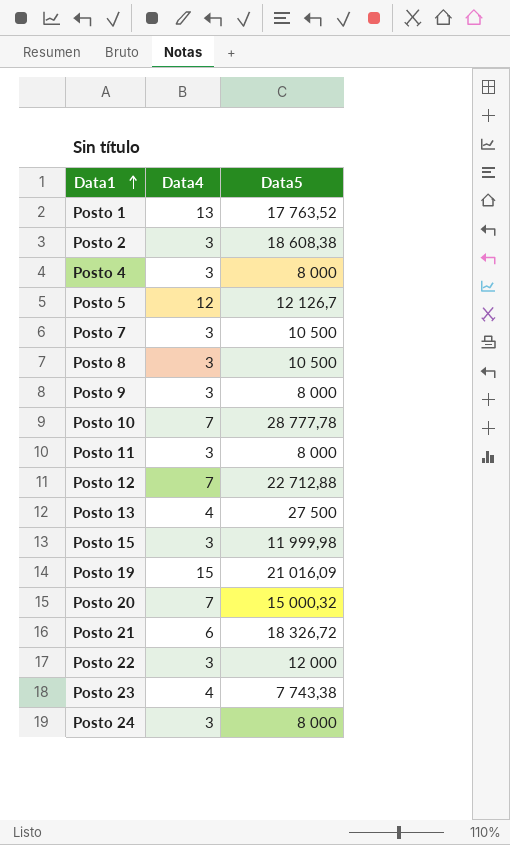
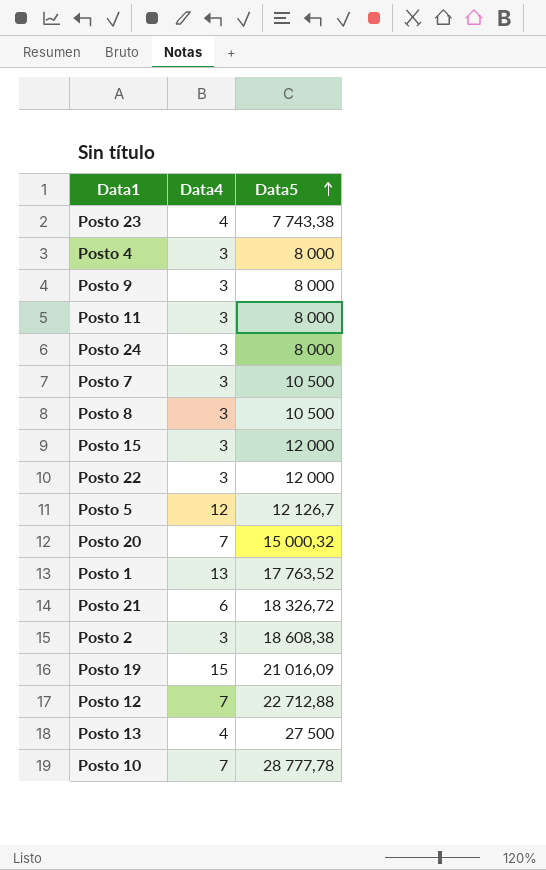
row order: Data1 ascending -> Data5 ascending
Posto 15 | Data5: 11 999,98 -> 12 000

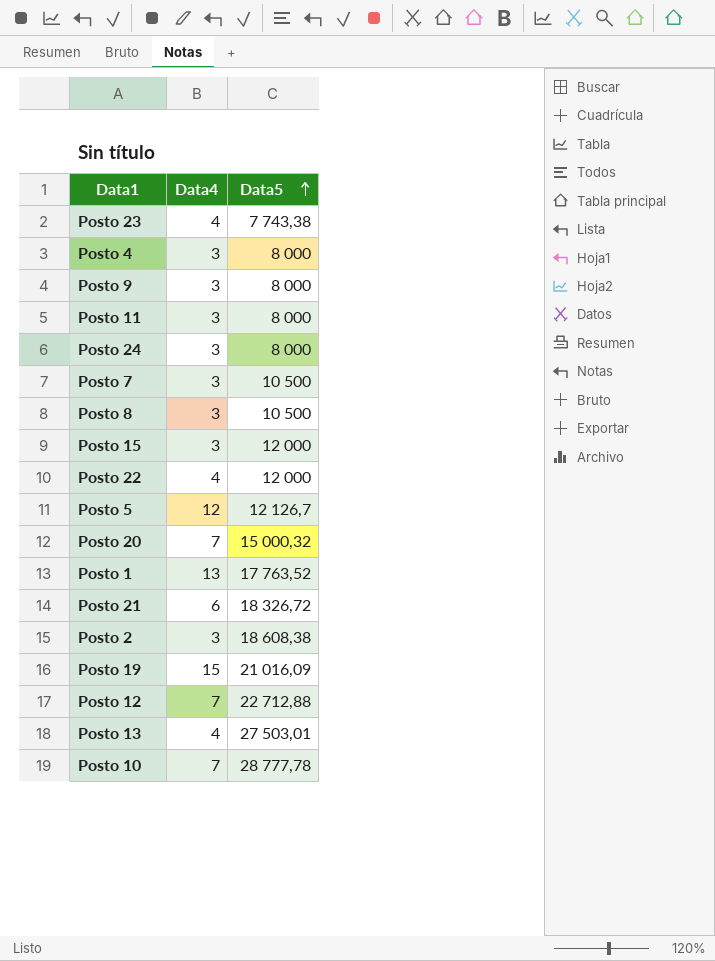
Posto 22 | Data4: 3 -> 4
Posto 13 | Data5: 27 500 -> 27 503,01

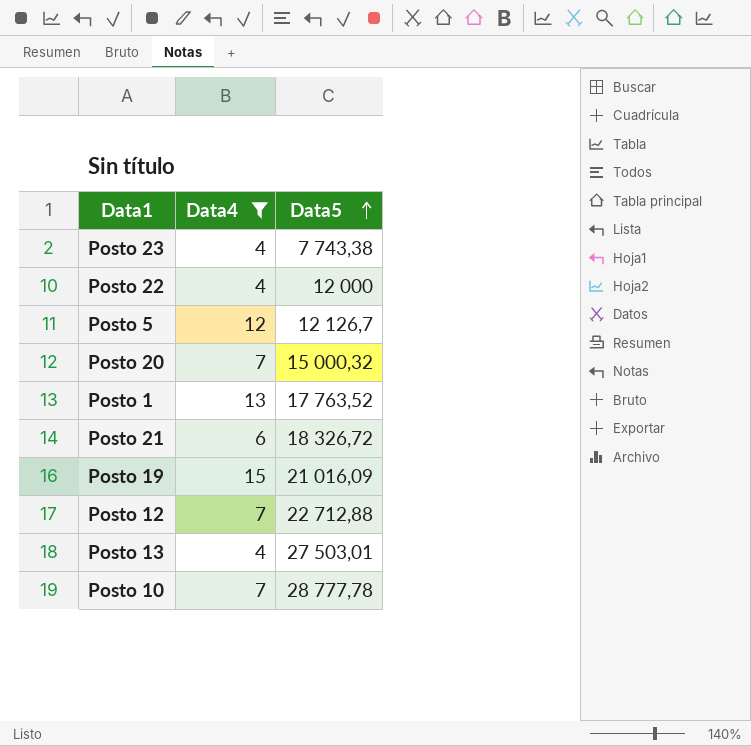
filter: none -> Data4 != 3

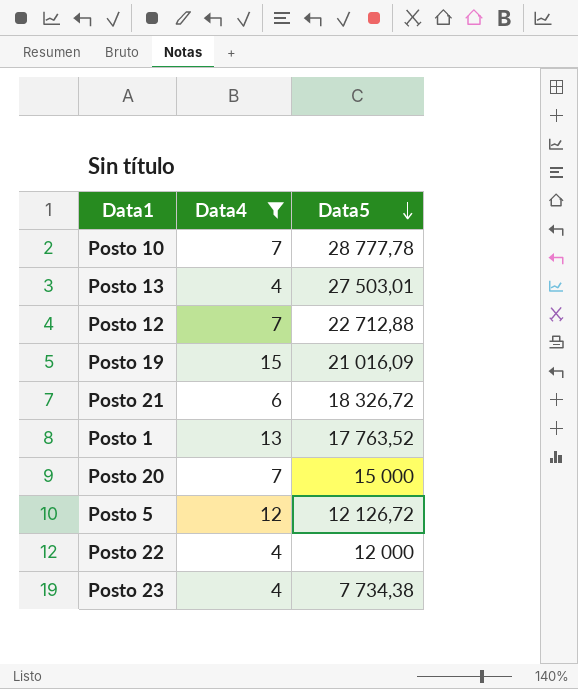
row order: Data5 ascending -> Data5 descending
Posto 20 | Data5: 15 000,32 -> 15 000
Posto 5 | Data5: 12 126,7 -> 12 126,72
Posto 23 | Data5: 7 743,38 -> 7 734,38

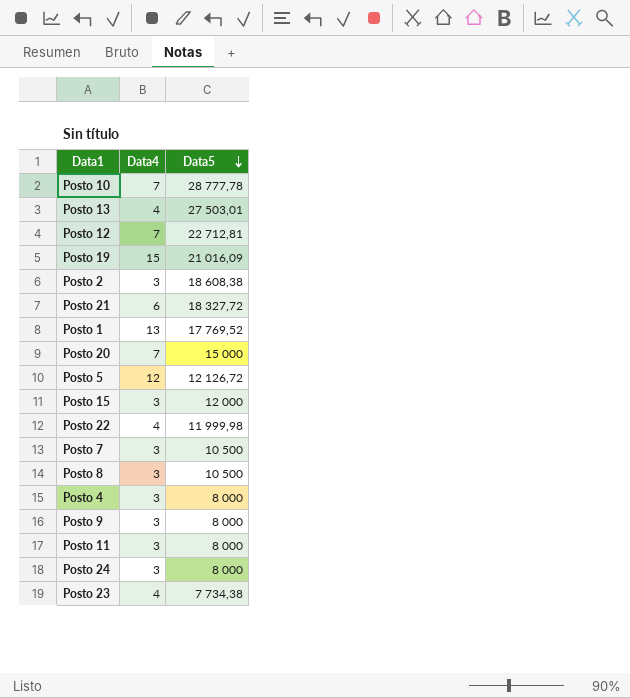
filter: Data4 != 3 -> none
Posto 12 | Data5: 22 712,88 -> 22 712,81
Posto 21 | Data5: 18 326,72 -> 18 327,72
Posto 1 | Data5: 17 763,52 -> 17 769,52
Posto 22 | Data5: 12 000 -> 11 999,98

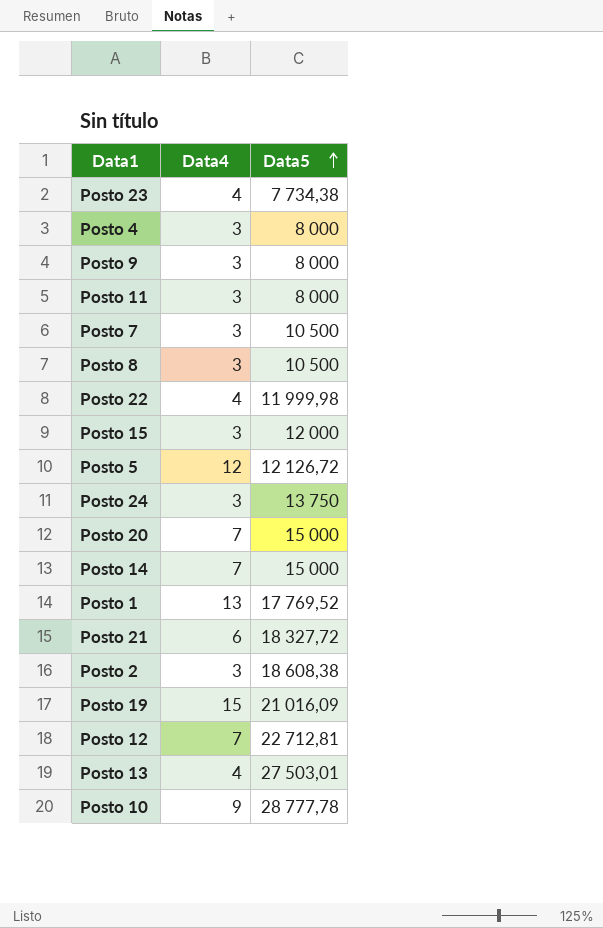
row order: Data5 descending -> Data5 ascending
Posto 24 | Data5: 8 000 -> 13 750
row Posto 14: none -> 7 | 15 000
Posto 10 | Data4: 7 -> 9

